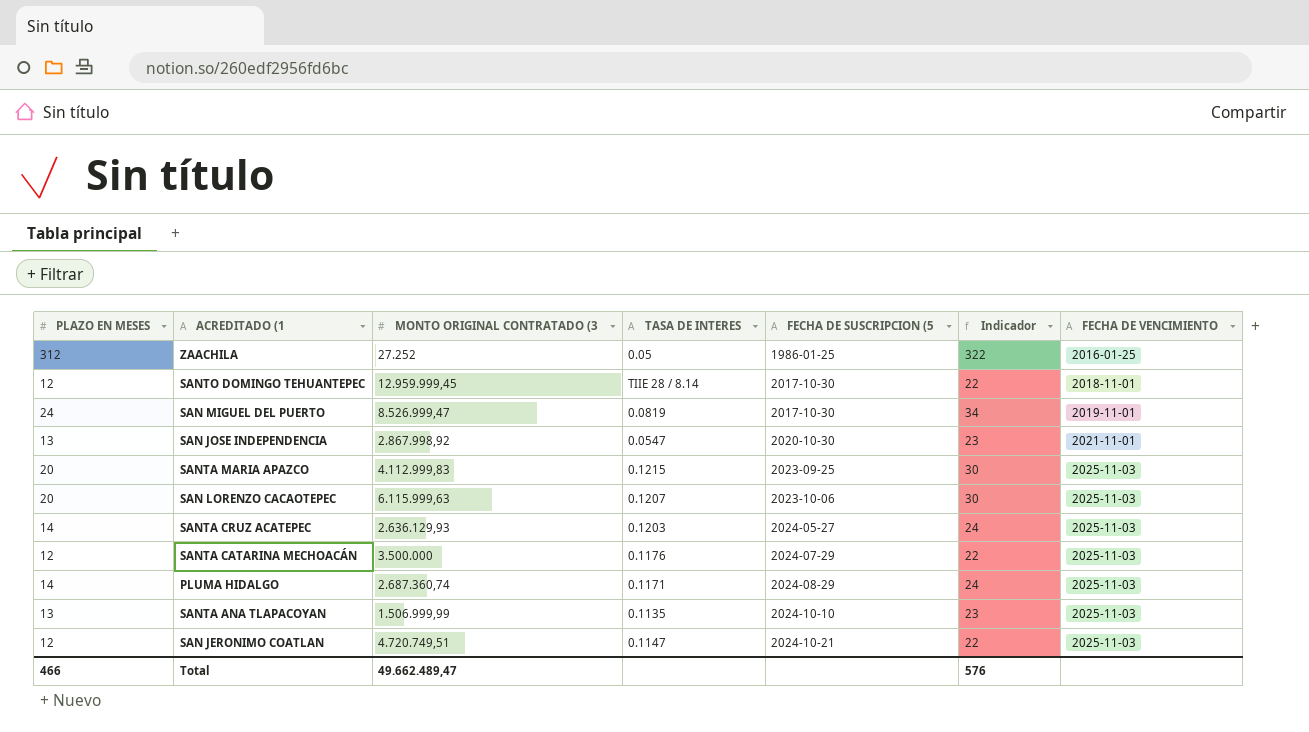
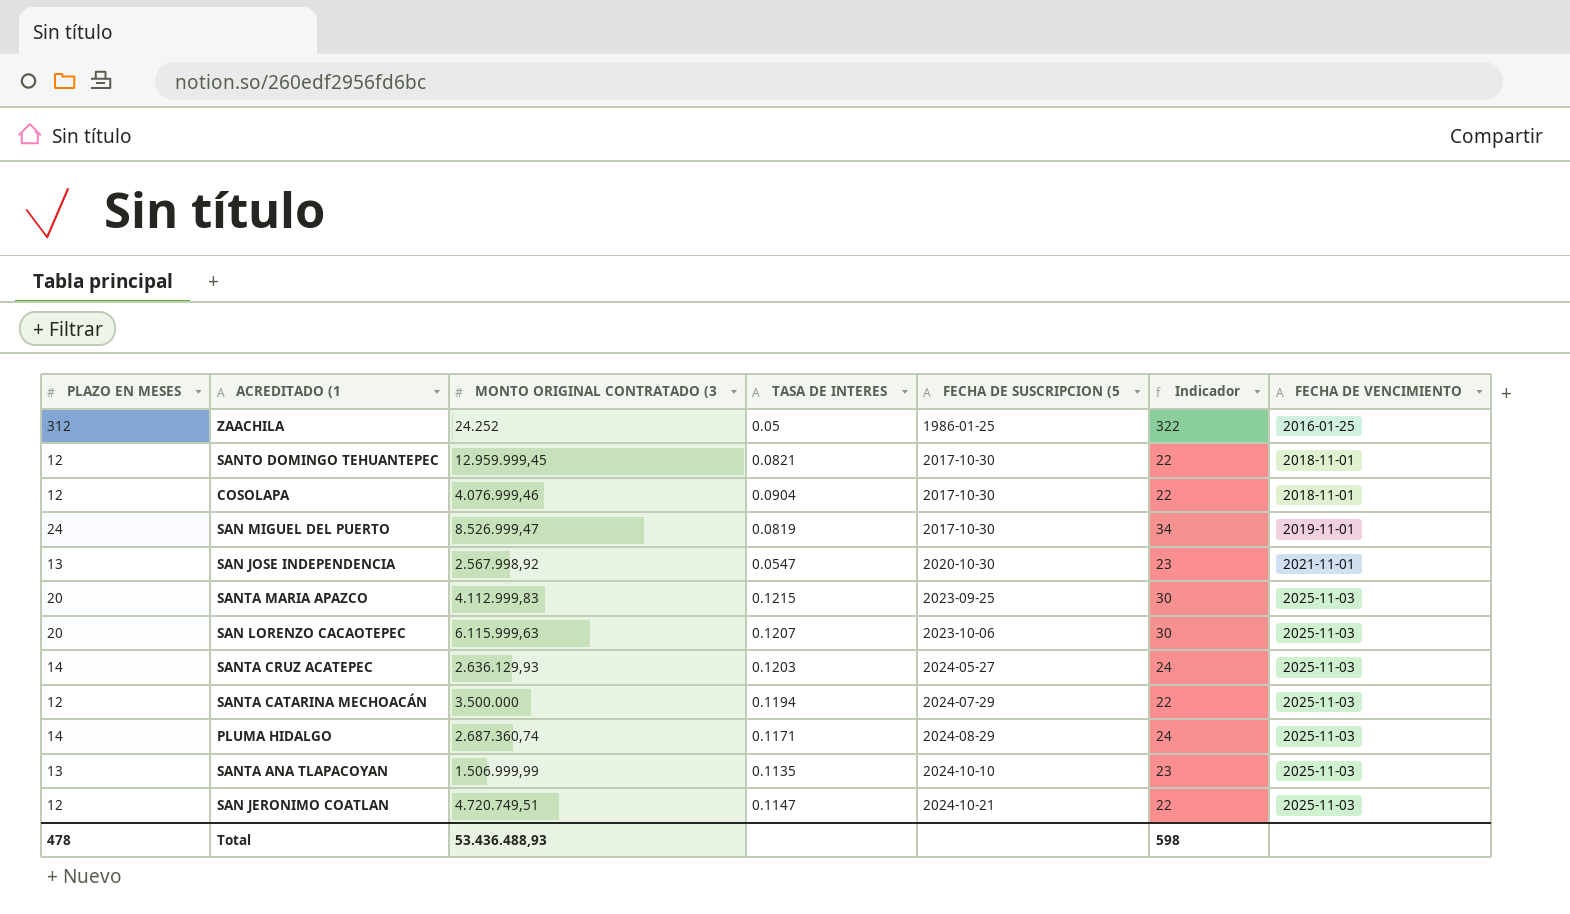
ZAACHILA | MONTO ORIGINAL CONTRATADO (3: 27.252 -> 24.252
SANTO DOMINGO TEHUANTEPEC | TASA DE INTERES: TIIE 28 / 8.14 -> 0.0821
row COSOLAPA: none -> 12 | 4.076.999,46 | 0.0904 | 2017-10-30 | 22 | 2018-11-01
SAN JOSE INDEPENDENCIA | MONTO ORIGINAL CONTRATADO (3: 2.867.998,92 -> 2.567.998,92
SANTA CATARINA MECHOACÁN | TASA DE INTERES: 0.1176 -> 0.1194
Total | PLAZO EN MESES: 466 -> 478
Total | MONTO ORIGINAL CONTRATADO (3: 49.662.489,47 -> 53.436.488,93
Total | Indicador: 576 -> 598

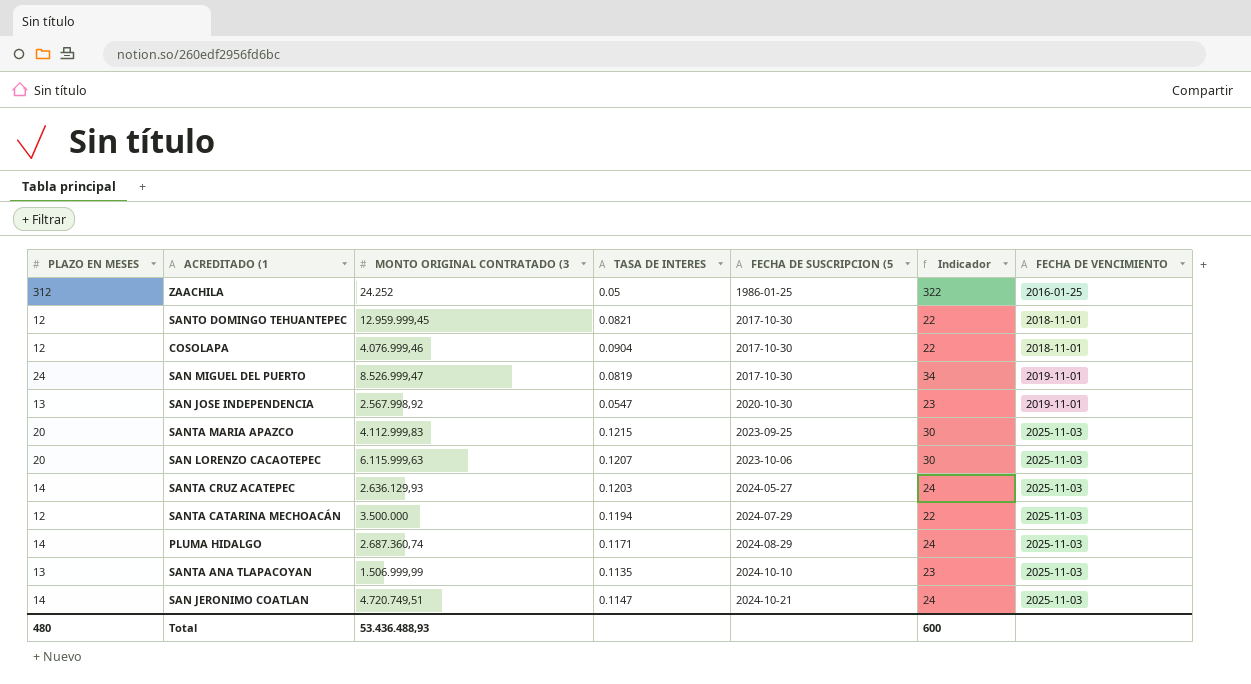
SAN JOSE INDEPENDENCIA | FECHA DE VENCIMIENTO: 2021-11-01 -> 2019-11-01
SAN JERONIMO COATLAN | PLAZO EN MESES: 12 -> 14
SAN JERONIMO COATLAN | Indicador: 22 -> 24
Total | PLAZO EN MESES: 478 -> 480
Total | Indicador: 598 -> 600

